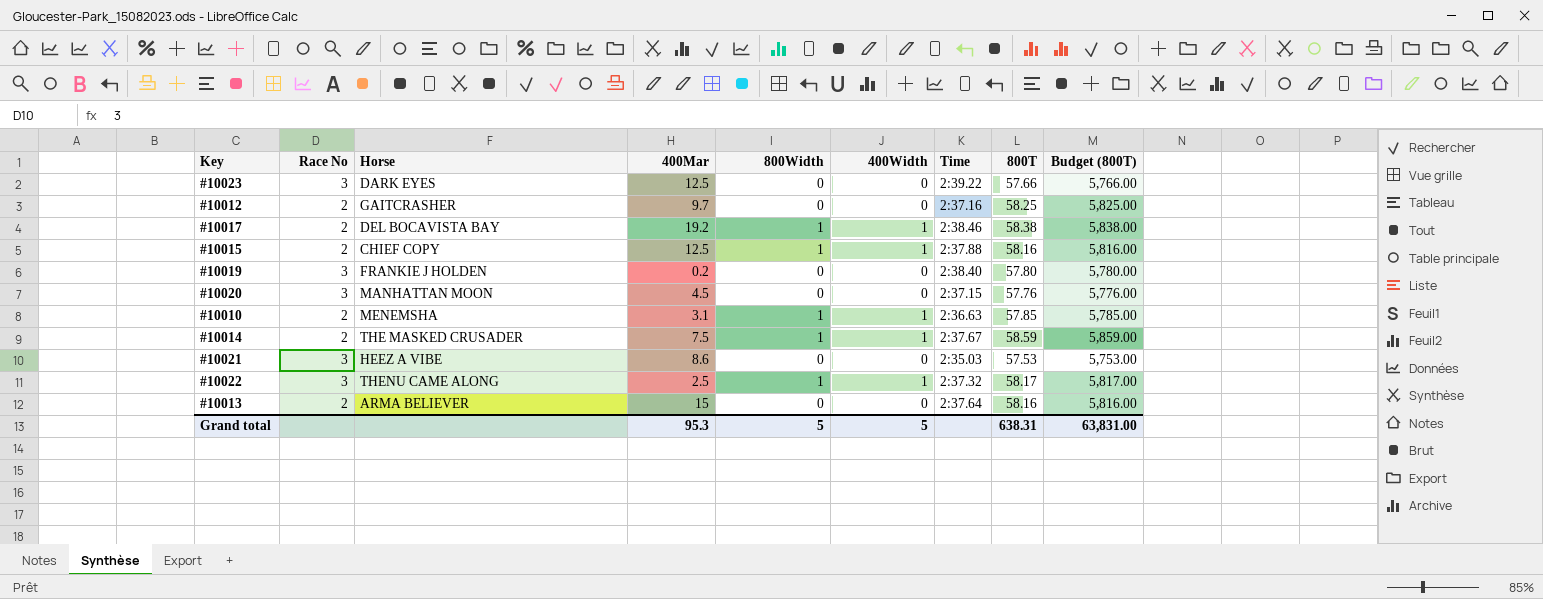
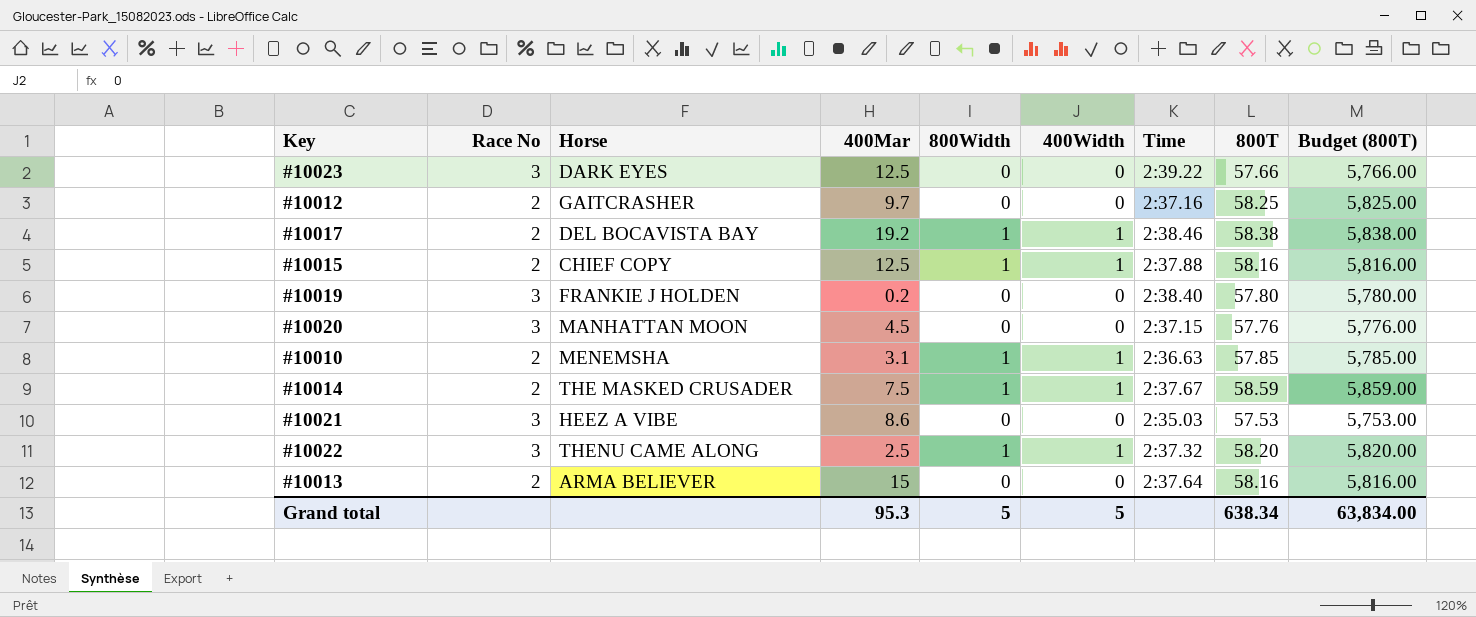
#10022 | 800T: 58.17 -> 58.20
#10022 | Budget (800T): 5,817.00 -> 5,820.00
Grand total | 800T: 638.31 -> 638.34
Grand total | Budget (800T): 63,831.00 -> 63,834.00

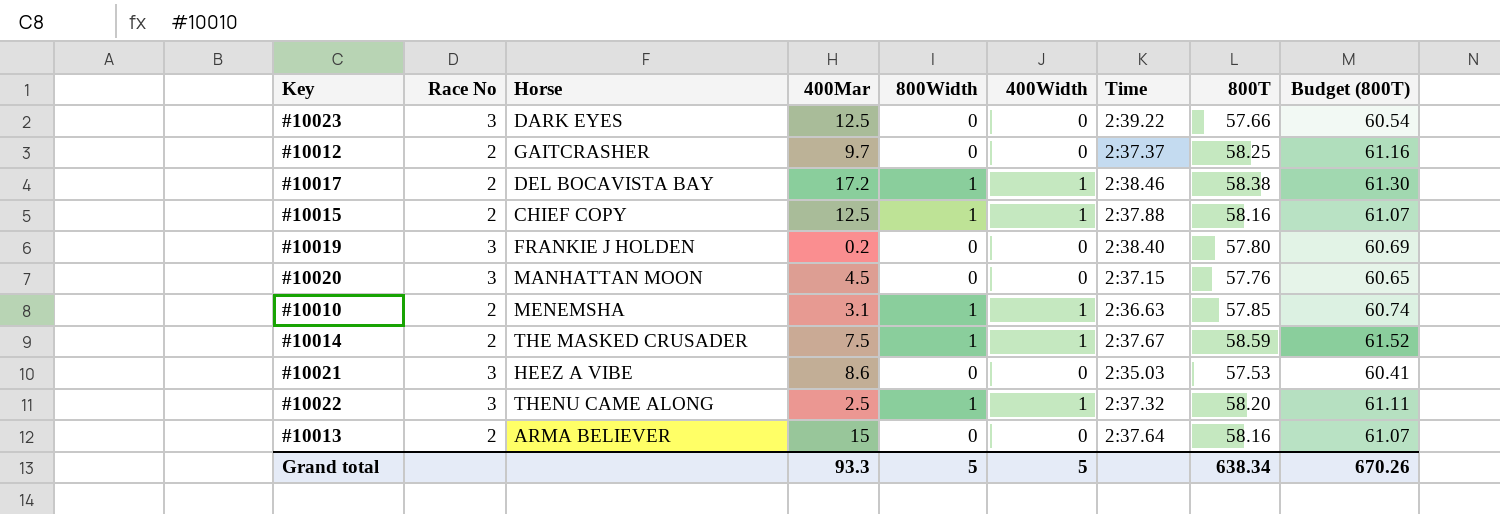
column Budget (800T) | formula: [800T] * 100 -> [800T] * 1.05
#10012 | Time: 2:37.16 -> 2:37.37
#10017 | 400Mar: 19.2 -> 17.2
Grand total | 400Mar: 95.3 -> 93.3
Grand total | Budget (800T): 63,834.00 -> 670.26

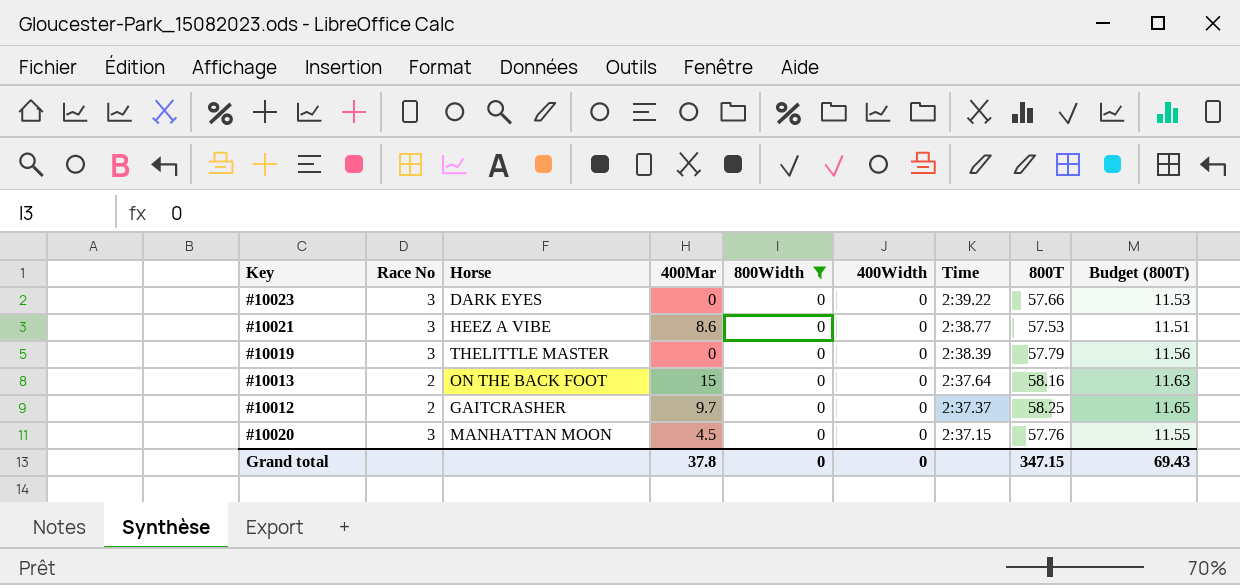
filter: none -> 800Width = 0
row order: none -> Time descending
column Budget (800T) | formula: [800T] * 1.05 -> [800T] * 0.2
#10023 | 400Mar: 12.5 -> 0
#10021 | Time: 2:35.03 -> 2:38.77
#10019 | Horse: FRANKIE J HOLDEN -> THELITTLE MASTER
#10019 | 400Mar: 0.2 -> 0
#10019 | Time: 2:38.40 -> 2:38.39
#10019 | 800T: 57.80 -> 57.79
#10013 | Horse: ARMA BELIEVER -> ON THE BACK FOOT
Grand total | 400Mar: 93.3 -> 37.8
Grand total | 800Width: 5 -> 0
Grand total | 400Width: 5 -> 0
Grand total | 800T: 638.34 -> 347.15
Grand total | Budget (800T): 670.26 -> 69.43

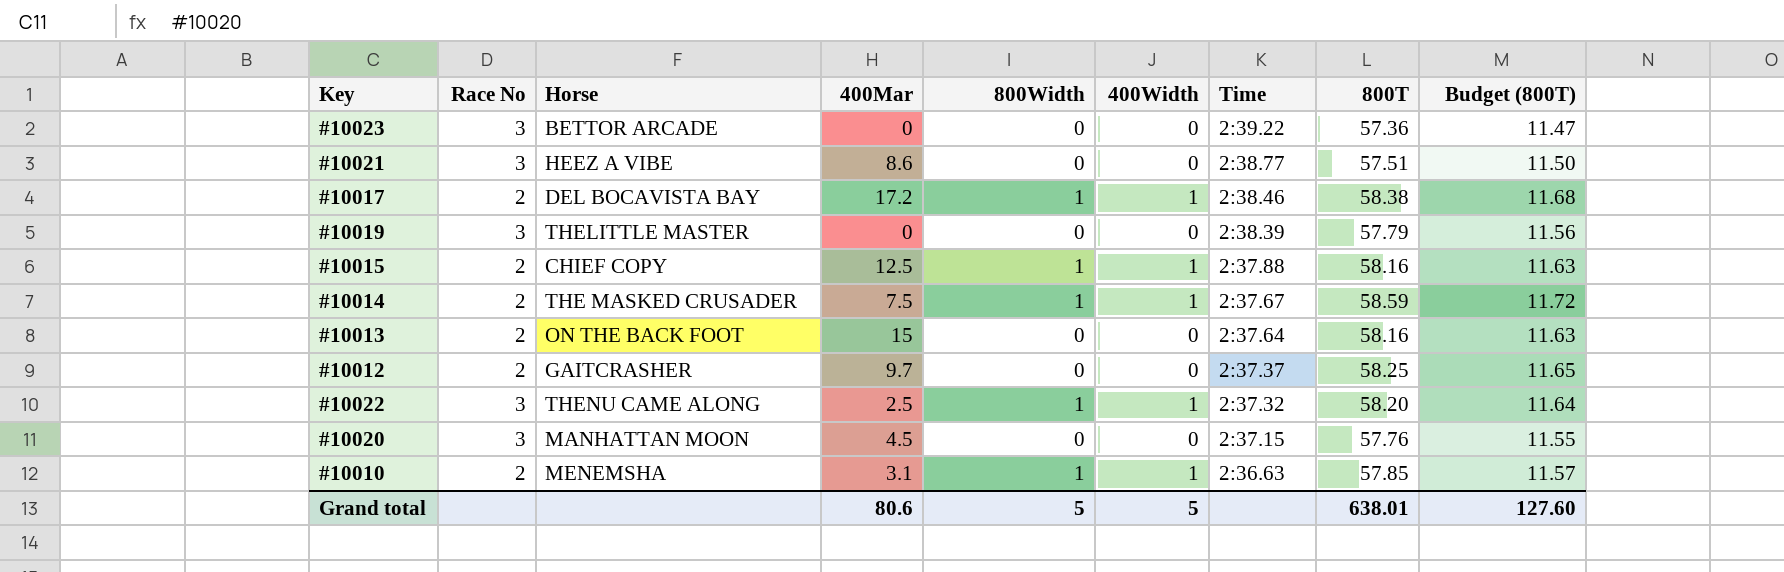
filter: 800Width = 0 -> none
#10023 | Horse: DARK EYES -> BETTOR ARCADE
#10023 | 800T: 57.66 -> 57.36
#10023 | Budget (800T): 11.53 -> 11.47
#10021 | 800T: 57.53 -> 57.51
#10021 | Budget (800T): 11.51 -> 11.50
Grand total | 400Mar: 37.8 -> 80.6
Grand total | 800Width: 0 -> 5
Grand total | 400Width: 0 -> 5
Grand total | 800T: 347.15 -> 638.01
Grand total | Budget (800T): 69.43 -> 127.60

